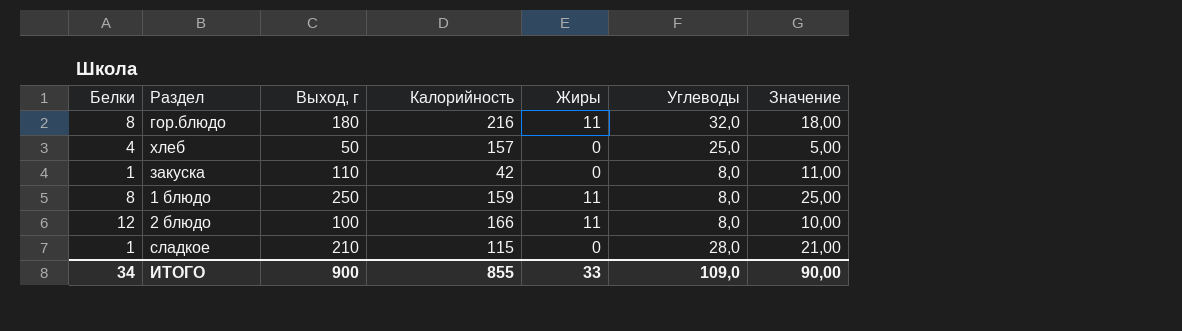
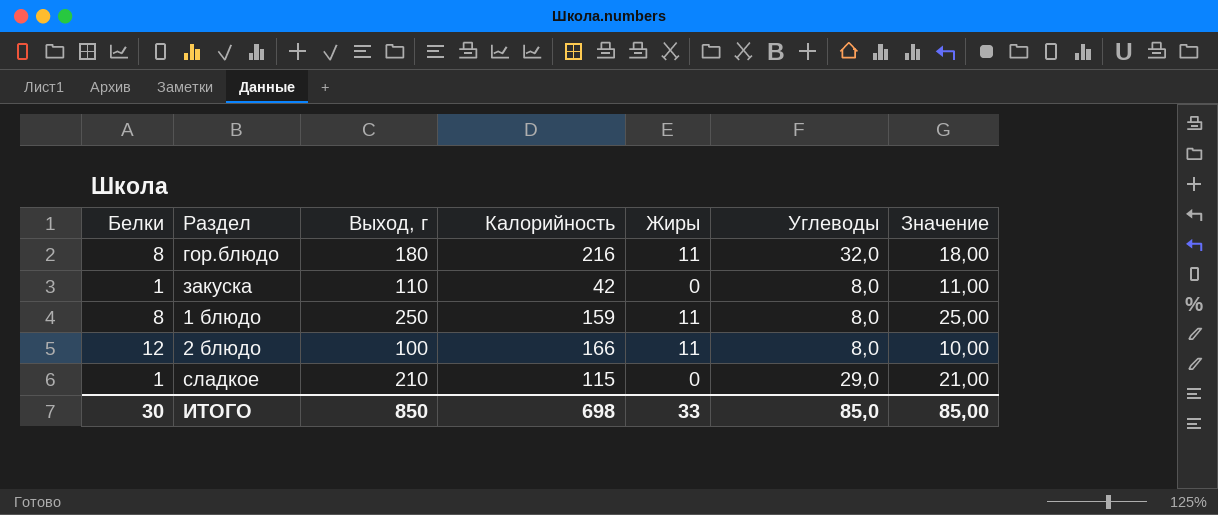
row хлеб: 4 | 50 | 157 | 0 | 25,0 | 5,00 -> none
сладкое | Углеводы: 28,0 -> 29,0
ИТОГО | Белки: 34 -> 30
ИТОГО | Выход, г: 900 -> 850
ИТОГО | Калорийность: 855 -> 698
ИТОГО | Углеводы: 109,0 -> 85,0
ИТОГО | Значение: 90,00 -> 85,00

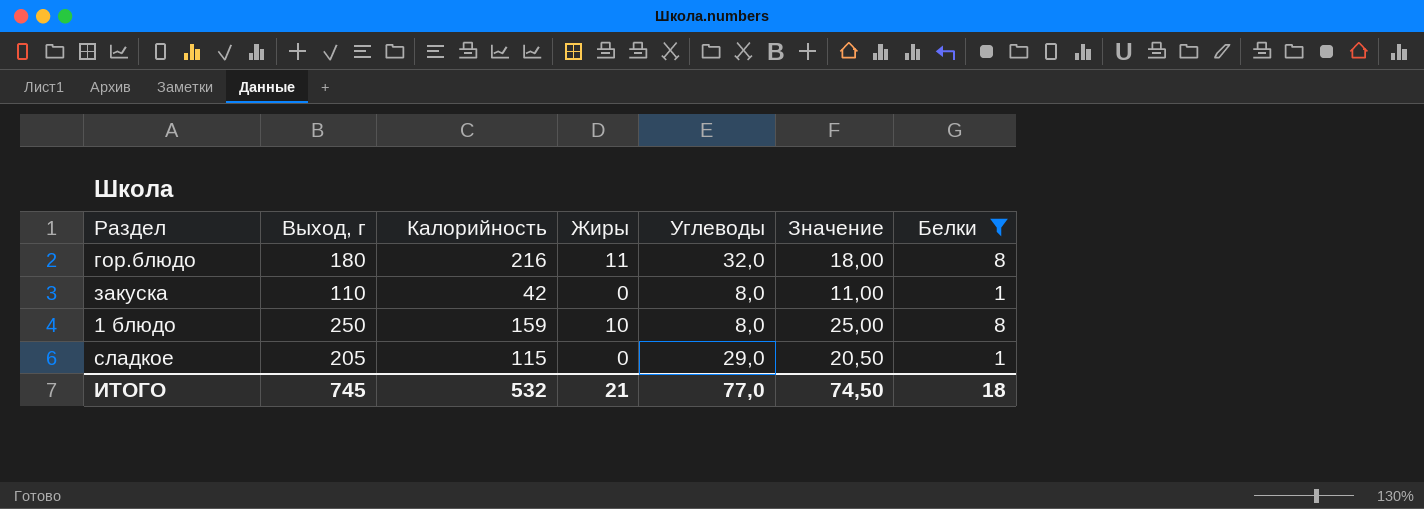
filter: none -> Белки != 12
column Белки | position: 1 -> 7
1 блюдо | Жиры: 11 -> 10
сладкое | Выход, г: 210 -> 205
сладкое | Значение: 21,00 -> 20,50
ИТОГО | Выход, г: 850 -> 745
ИТОГО | Калорийность: 698 -> 532
ИТОГО | Жиры: 33 -> 21
ИТОГО | Углеводы: 85,0 -> 77,0
ИТОГО | Значение: 85,00 -> 74,50
ИТОГО | Белки: 30 -> 18

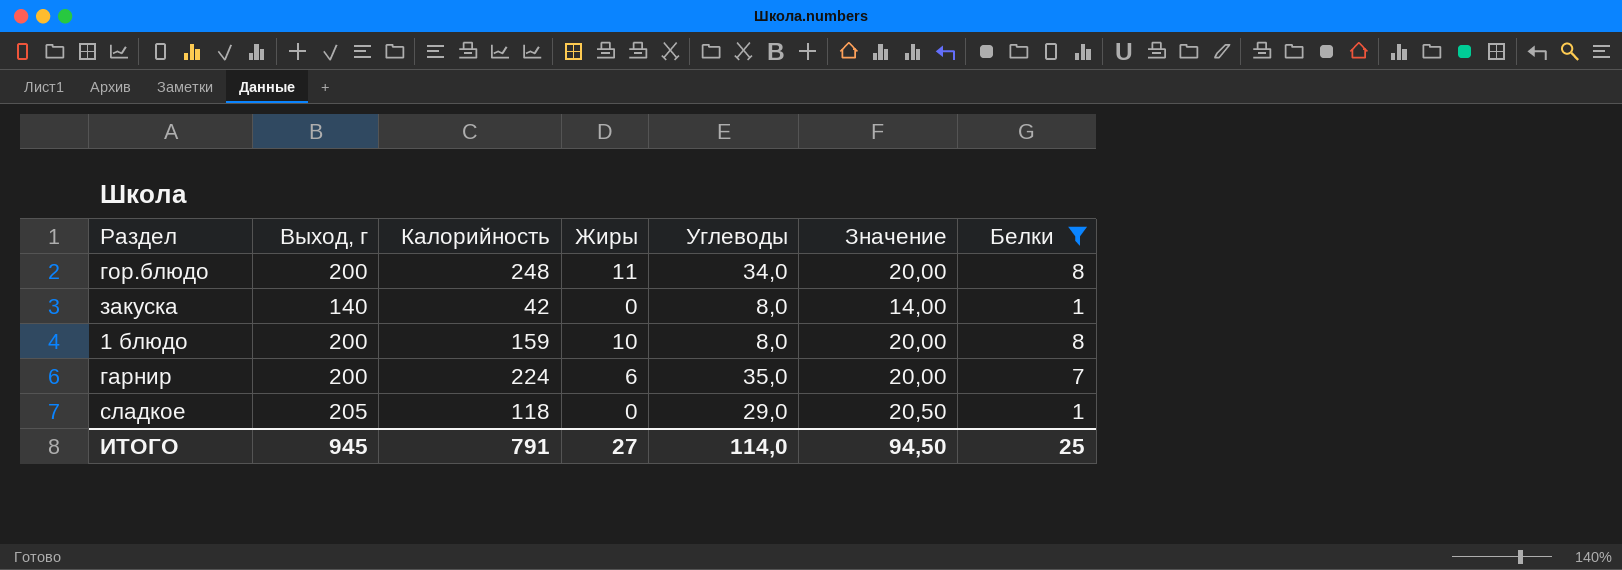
гор.блюдо | Выход, г: 180 -> 200
гор.блюдо | Калорийность: 216 -> 248
гор.блюдо | Углеводы: 32,0 -> 34,0
гор.блюдо | Значение: 18,00 -> 20,00
закуска | Выход, г: 110 -> 140
закуска | Значение: 11,00 -> 14,00
1 блюдо | Выход, г: 250 -> 200
1 блюдо | Значение: 25,00 -> 20,00
row гарнир: none -> 200 | 224 | 6 | 35,0 | 20,00 | 7
сладкое | Калорийность: 115 -> 118
ИТОГО | Выход, г: 745 -> 945
ИТОГО | Калорийность: 532 -> 791
ИТОГО | Жиры: 21 -> 27
ИТОГО | Углеводы: 77,0 -> 114,0
ИТОГО | Значение: 74,50 -> 94,50
ИТОГО | Белки: 18 -> 25

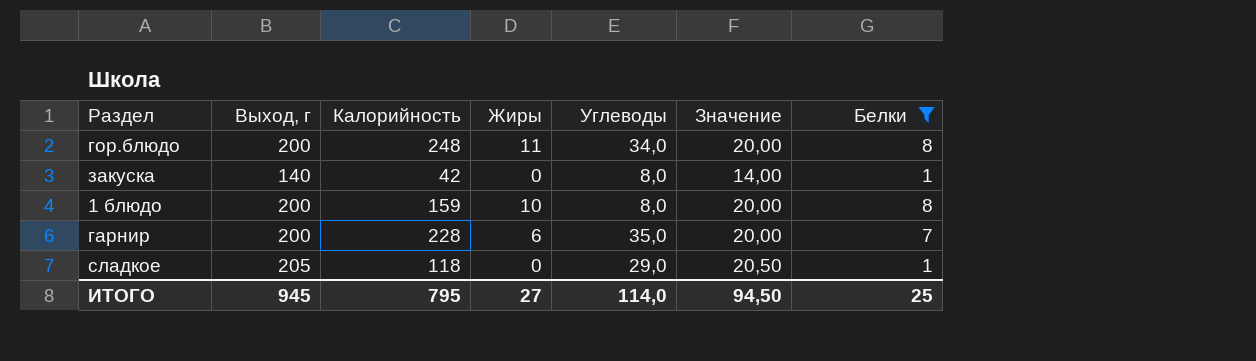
гарнир | Калорийность: 224 -> 228
ИТОГО | Калорийность: 791 -> 795

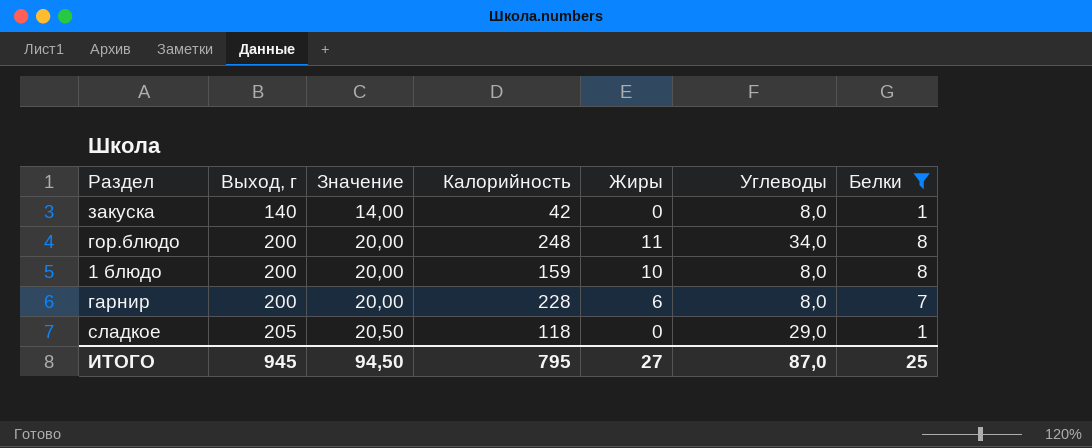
row order: none -> Выход, г ascending
column Значение | position: 6 -> 3
гарнир | Углеводы: 35,0 -> 8,0
ИТОГО | Углеводы: 114,0 -> 87,0

